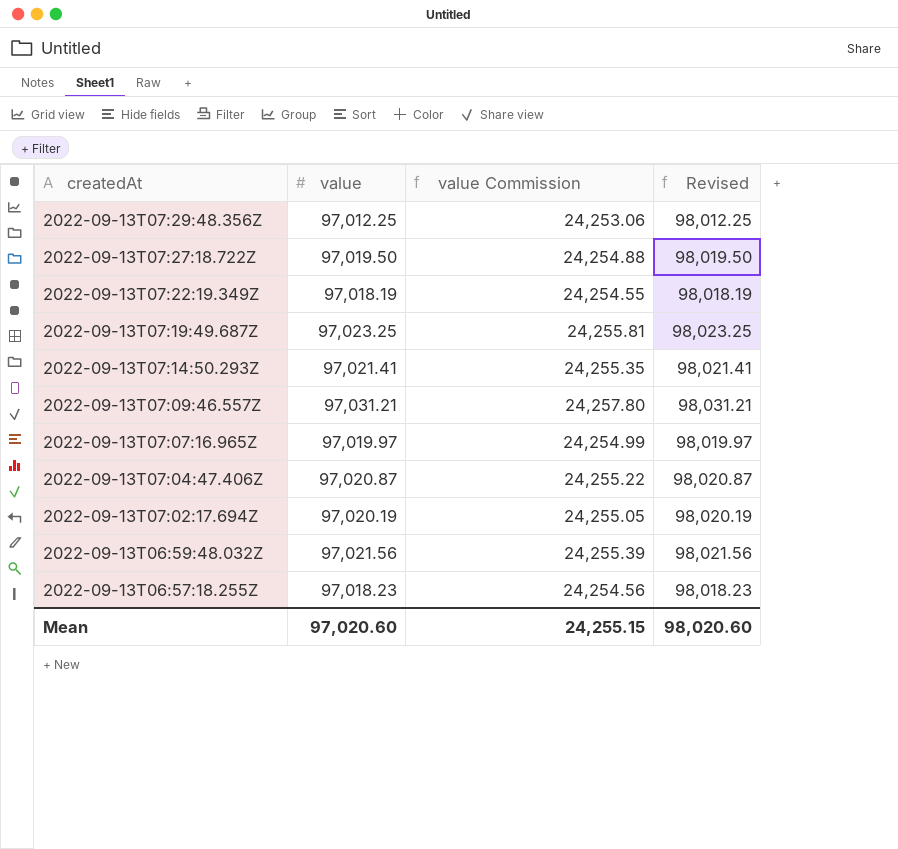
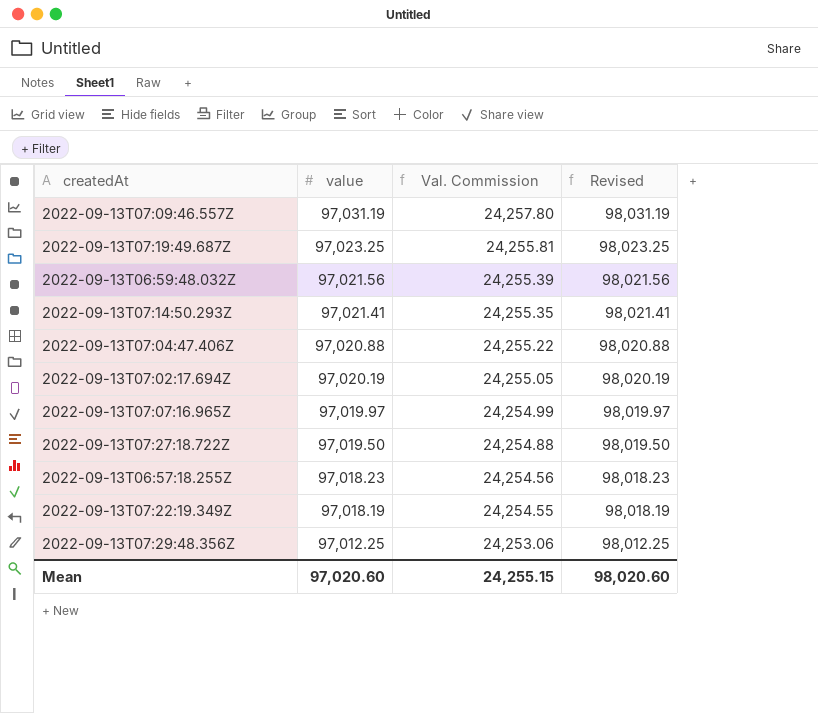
row order: createdAt descending -> value descending
column name: value Commission -> Val. Commission
2022-09-13T07:09:46.557Z | value: 97,031.21 -> 97,031.19
2022-09-13T07:09:46.557Z | Revised: 98,031.21 -> 98,031.19
2022-09-13T07:04:47.406Z | value: 97,020.87 -> 97,020.88
2022-09-13T07:04:47.406Z | Revised: 98,020.87 -> 98,020.88

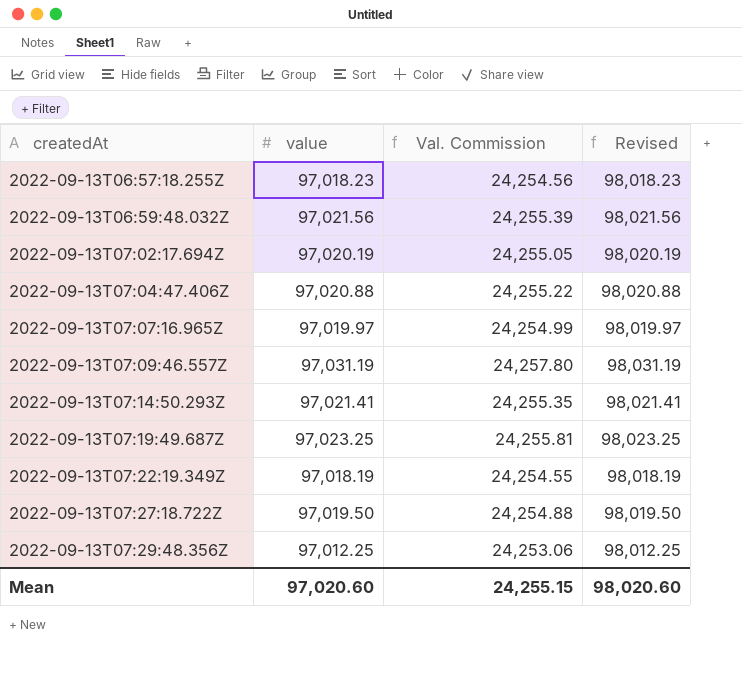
row order: value descending -> createdAt ascending

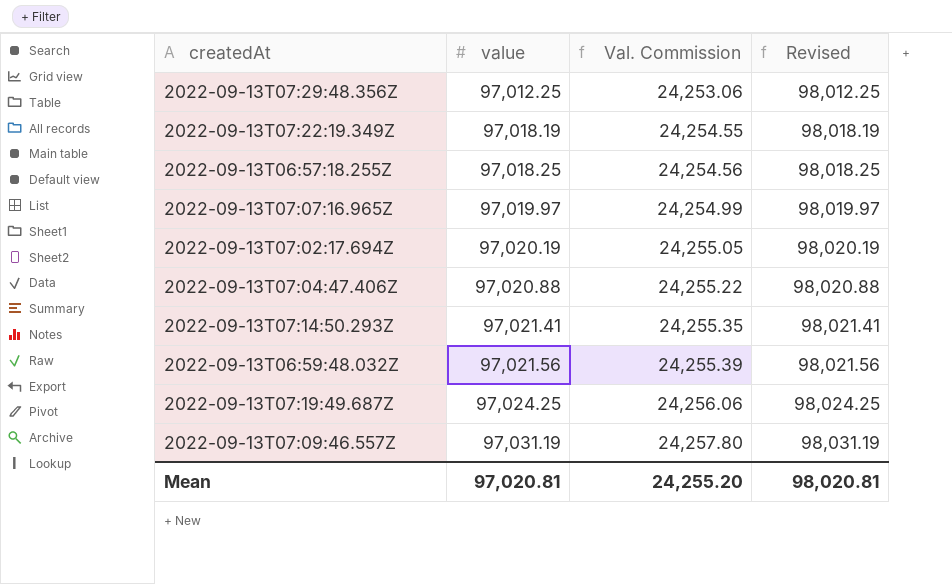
row order: createdAt ascending -> value ascending
row 2022-09-13T07:27:18.722Z: 97,019.50 | 24,254.88 | 98,019.50 -> none
2022-09-13T06:57:18.255Z | value: 97,018.23 -> 97,018.25
2022-09-13T06:57:18.255Z | Revised: 98,018.23 -> 98,018.25
2022-09-13T07:19:49.687Z | value: 97,023.25 -> 97,024.25
2022-09-13T07:19:49.687Z | Val. Commission: 24,255.81 -> 24,256.06
2022-09-13T07:19:49.687Z | Revised: 98,023.25 -> 98,024.25
Mean | value: 97,020.60 -> 97,020.81
Mean | Val. Commission: 24,255.15 -> 24,255.20
Mean | Revised: 98,020.60 -> 98,020.81

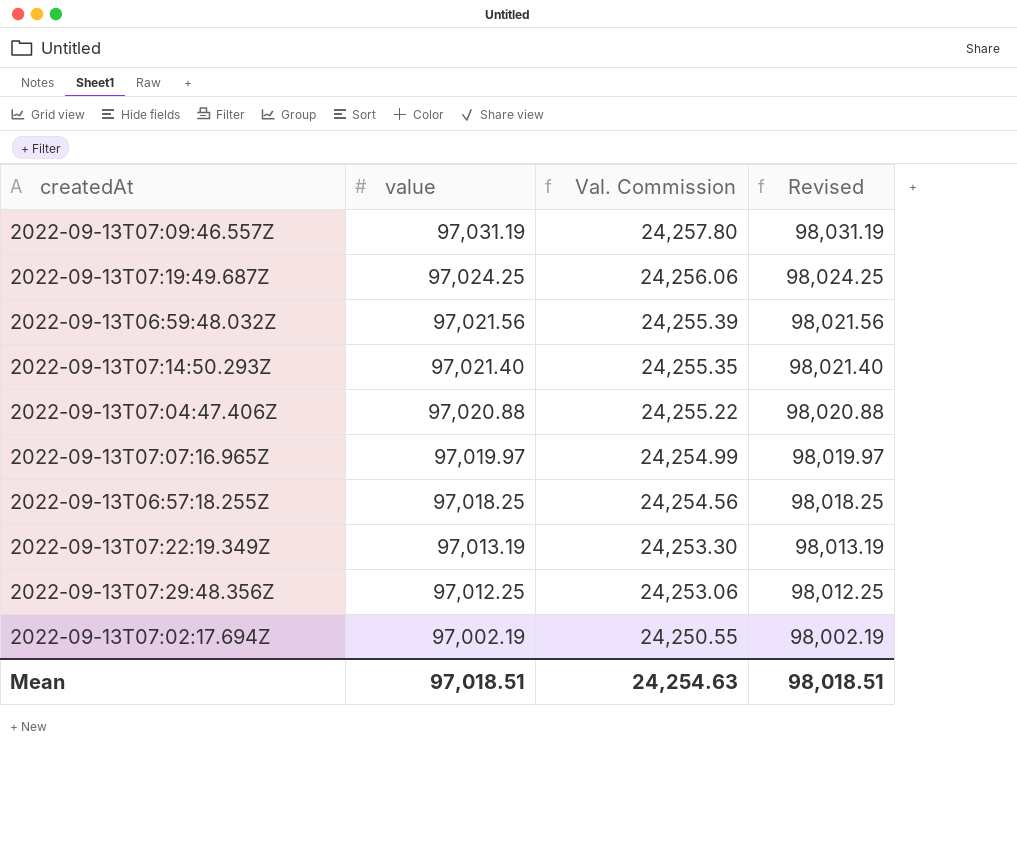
row order: value ascending -> value descending
2022-09-13T07:14:50.293Z | value: 97,021.41 -> 97,021.40
2022-09-13T07:14:50.293Z | Revised: 98,021.41 -> 98,021.40
2022-09-13T07:22:19.349Z | value: 97,018.19 -> 97,013.19
2022-09-13T07:22:19.349Z | Val. Commission: 24,254.55 -> 24,253.30
2022-09-13T07:22:19.349Z | Revised: 98,018.19 -> 98,013.19
2022-09-13T07:02:17.694Z | value: 97,020.19 -> 97,002.19
2022-09-13T07:02:17.694Z | Val. Commission: 24,255.05 -> 24,250.55
2022-09-13T07:02:17.694Z | Revised: 98,020.19 -> 98,002.19
Mean | value: 97,020.81 -> 97,018.51
Mean | Val. Commission: 24,255.20 -> 24,254.63
Mean | Revised: 98,020.81 -> 98,018.51

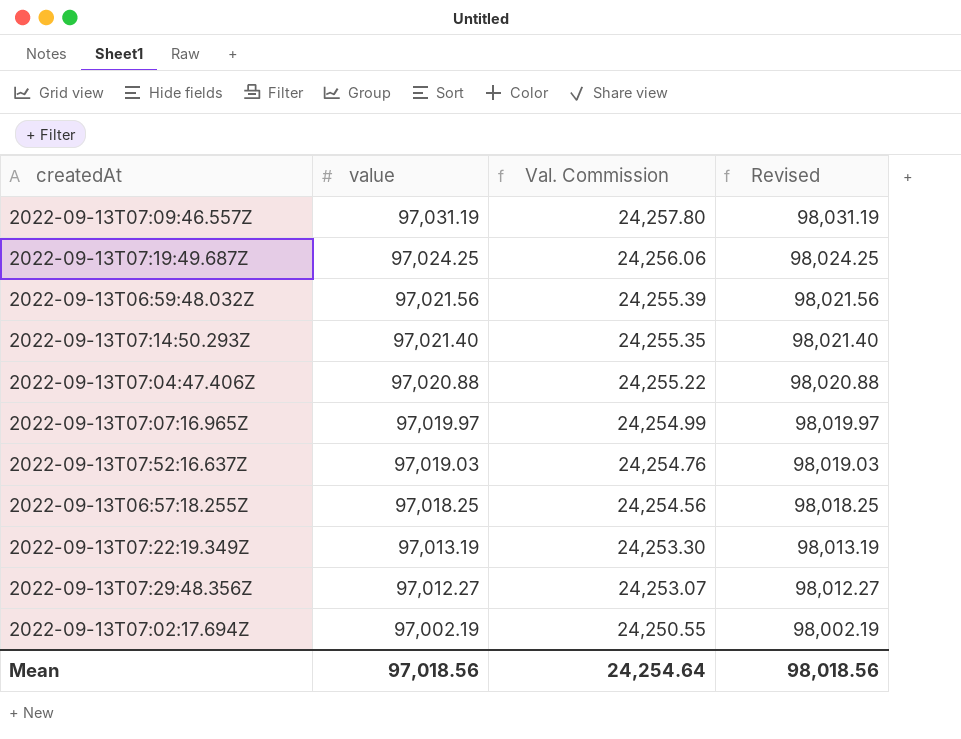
row 2022-09-13T07:52:16.637Z: none -> 97,019.03 | 24,254.76 | 98,019.03
2022-09-13T07:29:48.356Z | value: 97,012.25 -> 97,012.27
2022-09-13T07:29:48.356Z | Val. Commission: 24,253.06 -> 24,253.07
2022-09-13T07:29:48.356Z | Revised: 98,012.25 -> 98,012.27
Mean | value: 97,018.51 -> 97,018.56
Mean | Val. Commission: 24,254.63 -> 24,254.64
Mean | Revised: 98,018.51 -> 98,018.56

